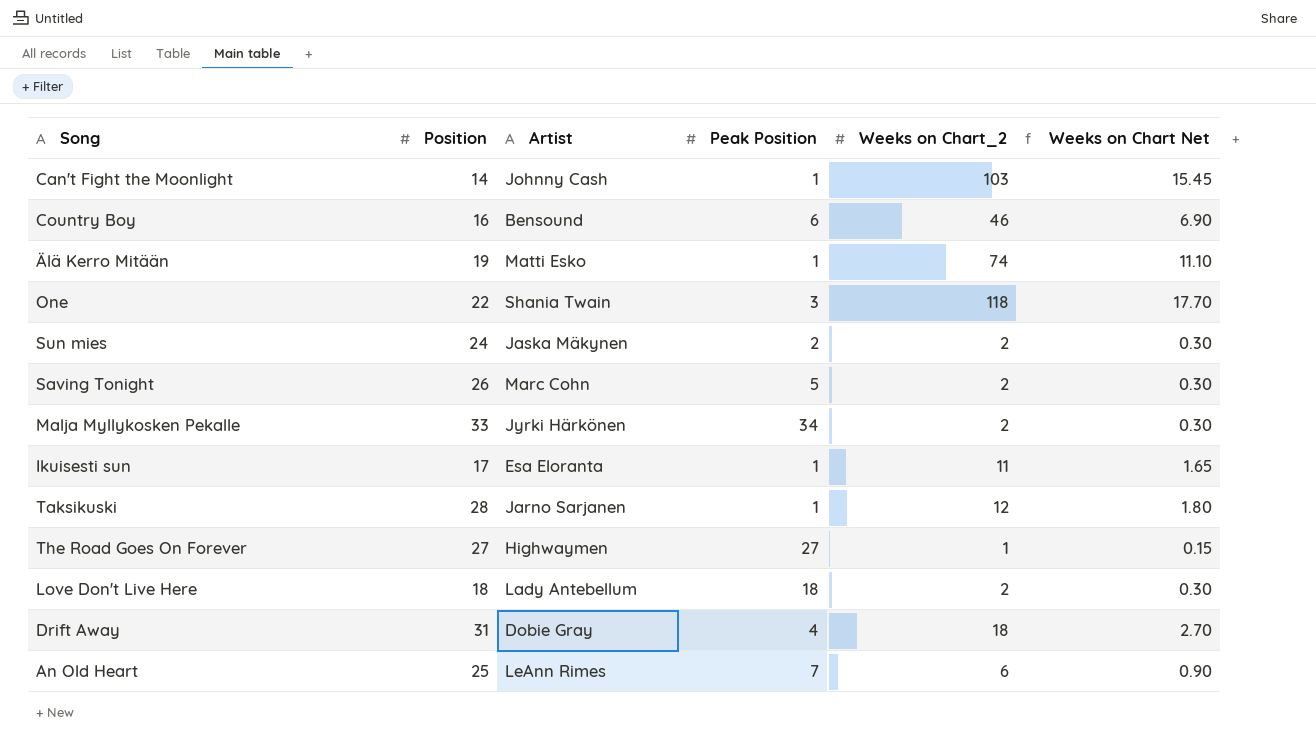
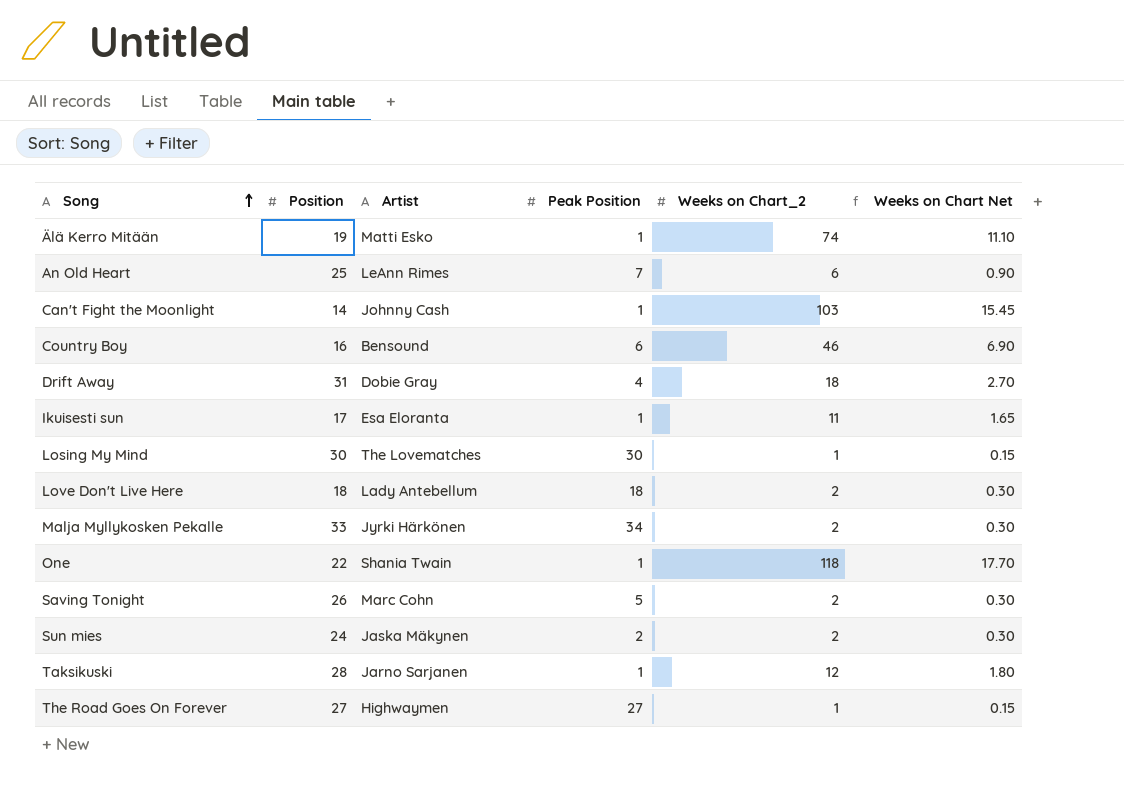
row order: none -> Song ascending
row Losing My Mind: none -> 30 | The Lovematches | 30 | 1 | 0.15
One | Peak Position: 3 -> 1

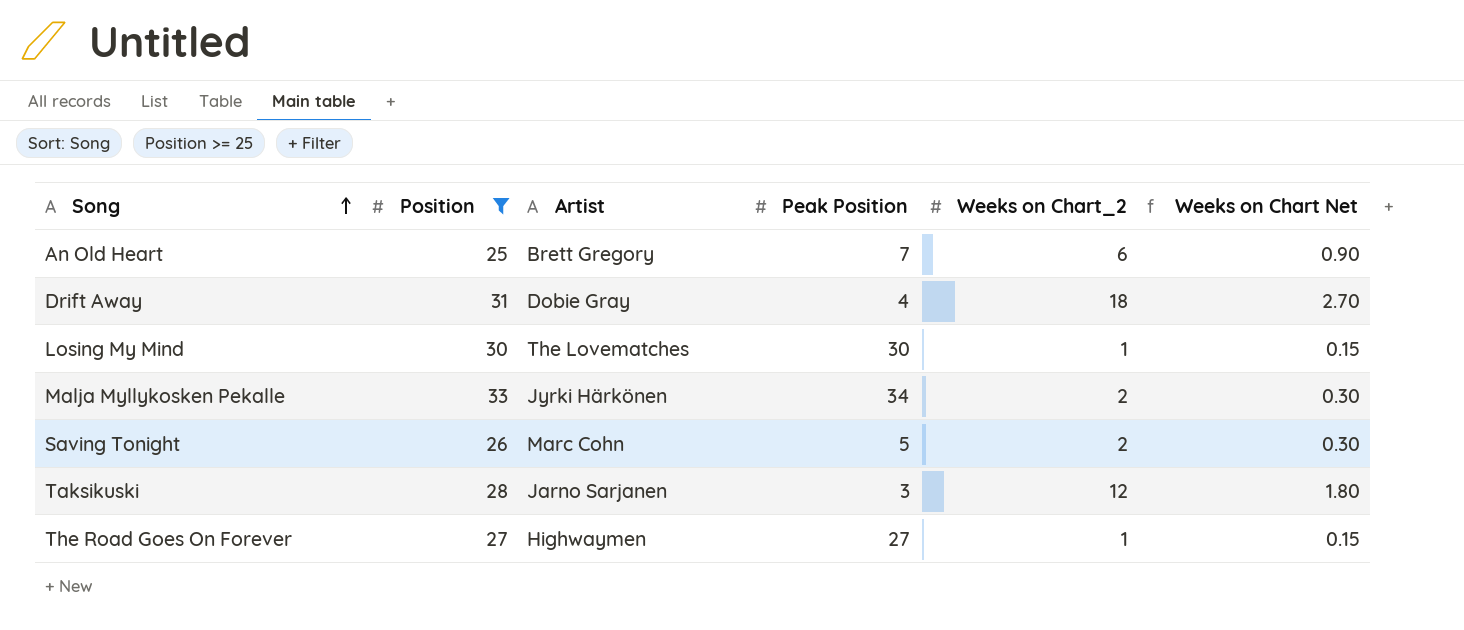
filter: none -> Position >= 25
An Old Heart | Artist: LeAnn Rimes -> Brett Gregory
Taksikuski | Peak Position: 1 -> 3

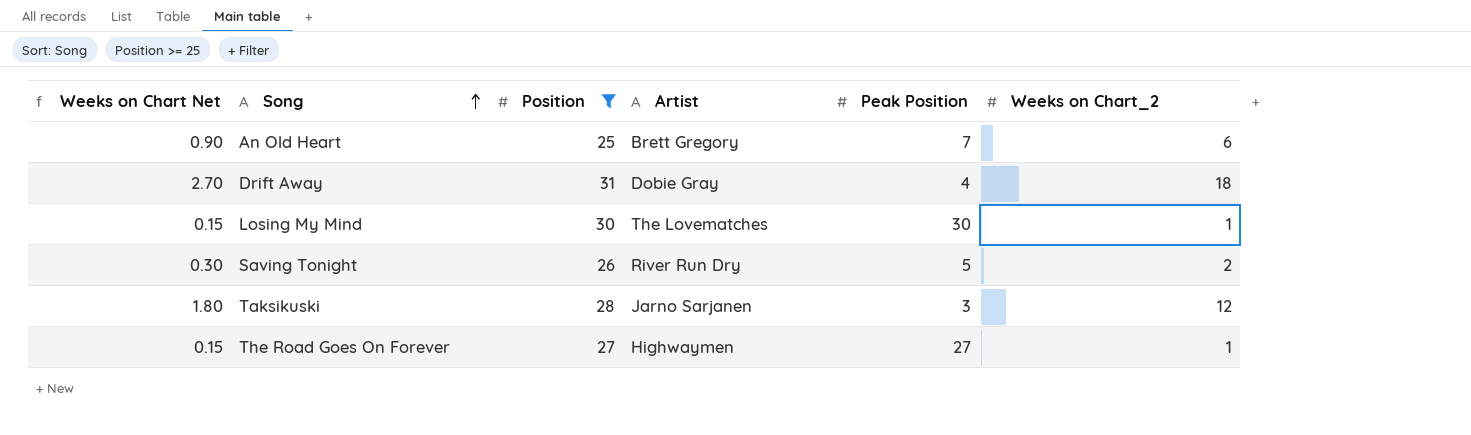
column Weeks on Chart Net | position: 6 -> 1
row Malja Myllykosken Pekalle: 33 | Jyrki Härkönen | 34 | 2 | 0.30 -> none
Saving Tonight | Artist: Marc Cohn -> River Run Dry

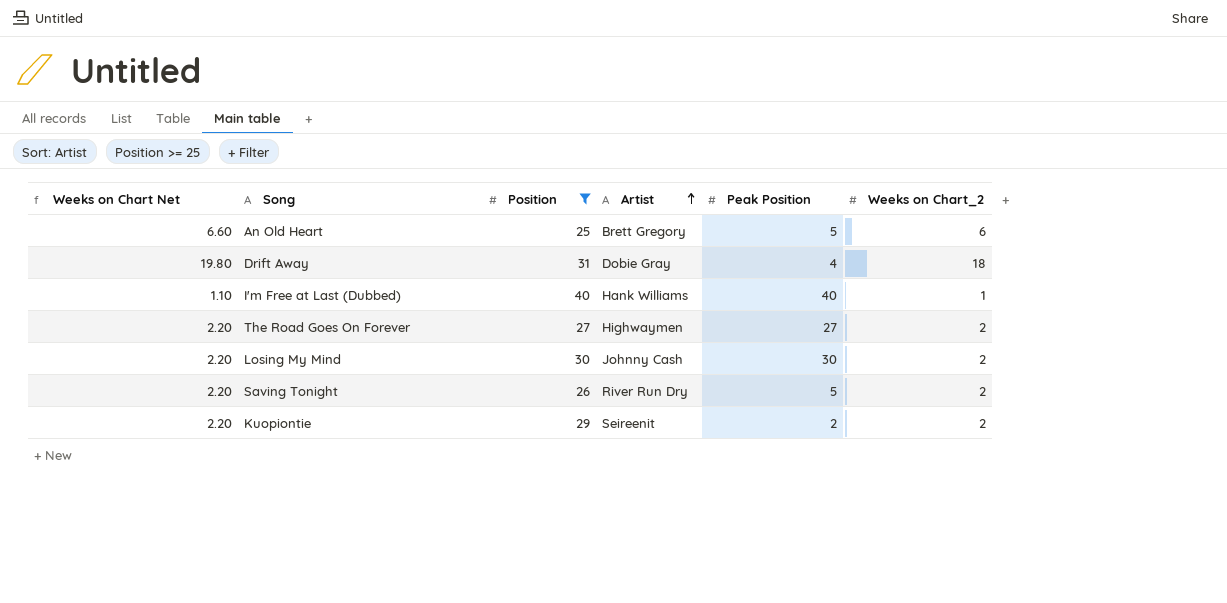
row order: Song ascending -> Artist ascending
column Weeks on Chart Net | formula: [Weeks on Chart_2] * 0.15 -> [Weeks on Chart_2] * 1.1
row Taksikuski: 1.80 | 28 | Jarno Sarjanen | 3 | 12 -> none
An Old Heart | Peak Position: 7 -> 5
row I'm Free at Last (Dubbed): none -> 1.10 | 40 | Hank Williams | 40 | 1
The Road Goes On Forever | Weeks on Chart_2: 1 -> 2
Losing My Mind | Artist: The Lovematches -> Johnny Cash
Losing My Mind | Weeks on Chart_2: 1 -> 2
row Kuopiontie: none -> 2.20 | 29 | Seireenit | 2 | 2

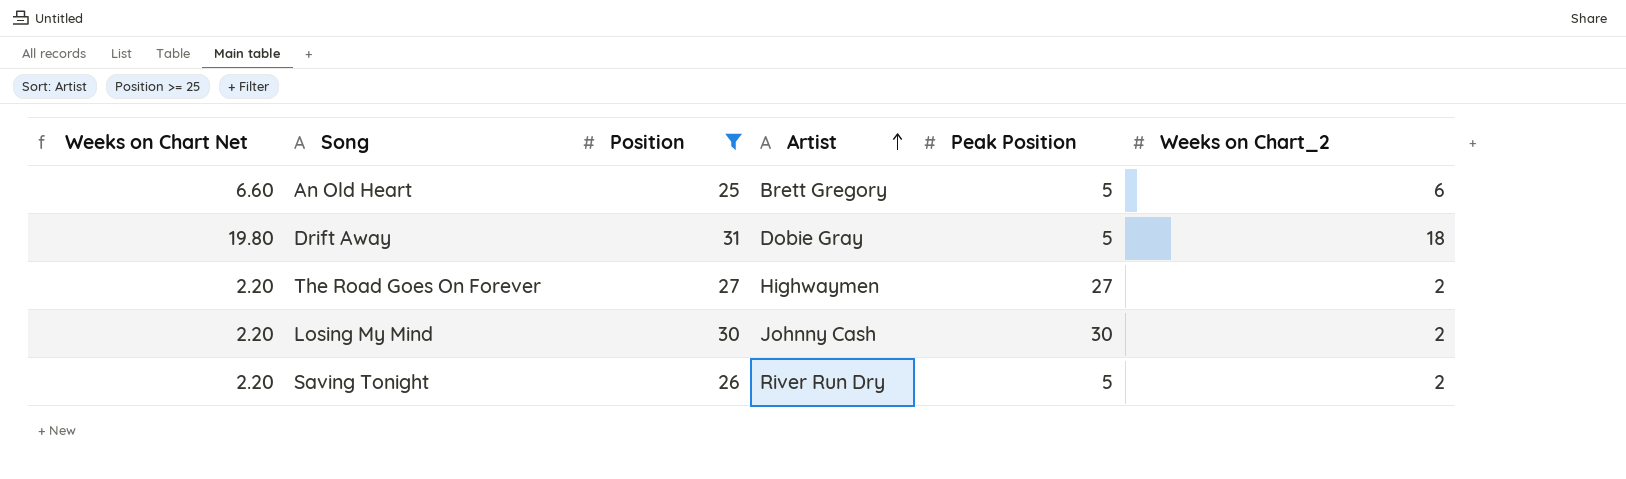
row I'm Free at Last (Dubbed): 1.10 | 40 | Hank Williams | 40 | 1 -> none
row Kuopiontie: 2.20 | 29 | Seireenit | 2 | 2 -> none
Drift Away | Peak Position: 4 -> 5

